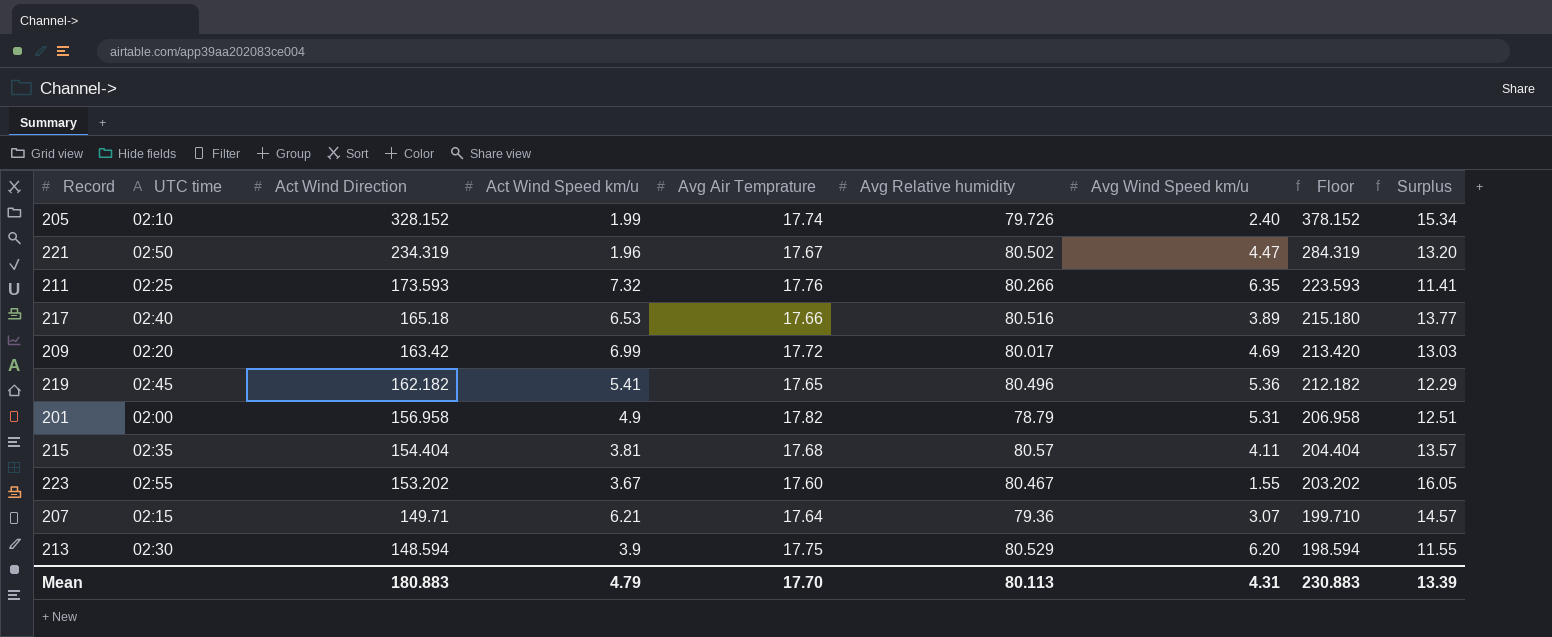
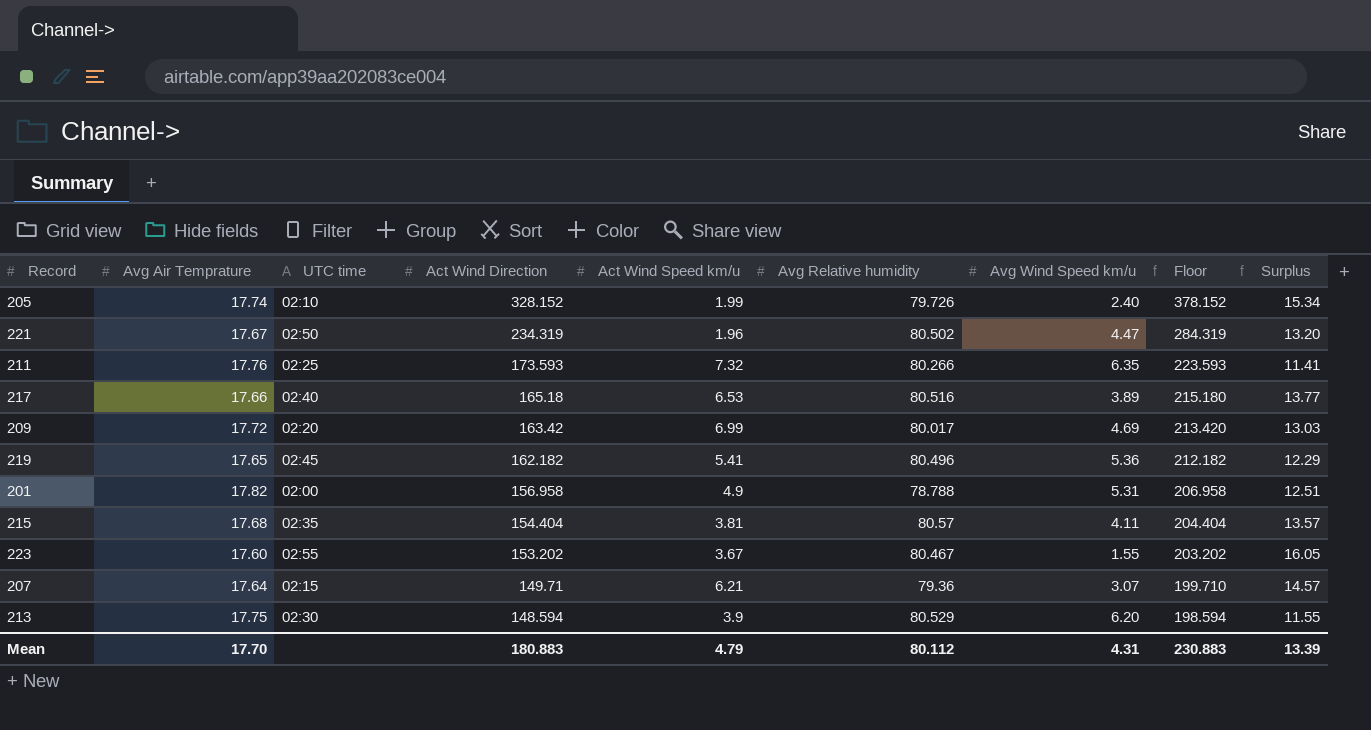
column Avg Air Temprature | position: 5 -> 2
201 | Avg Relative humidity: 78.79 -> 78.788
Mean | Avg Relative humidity: 80.113 -> 80.112

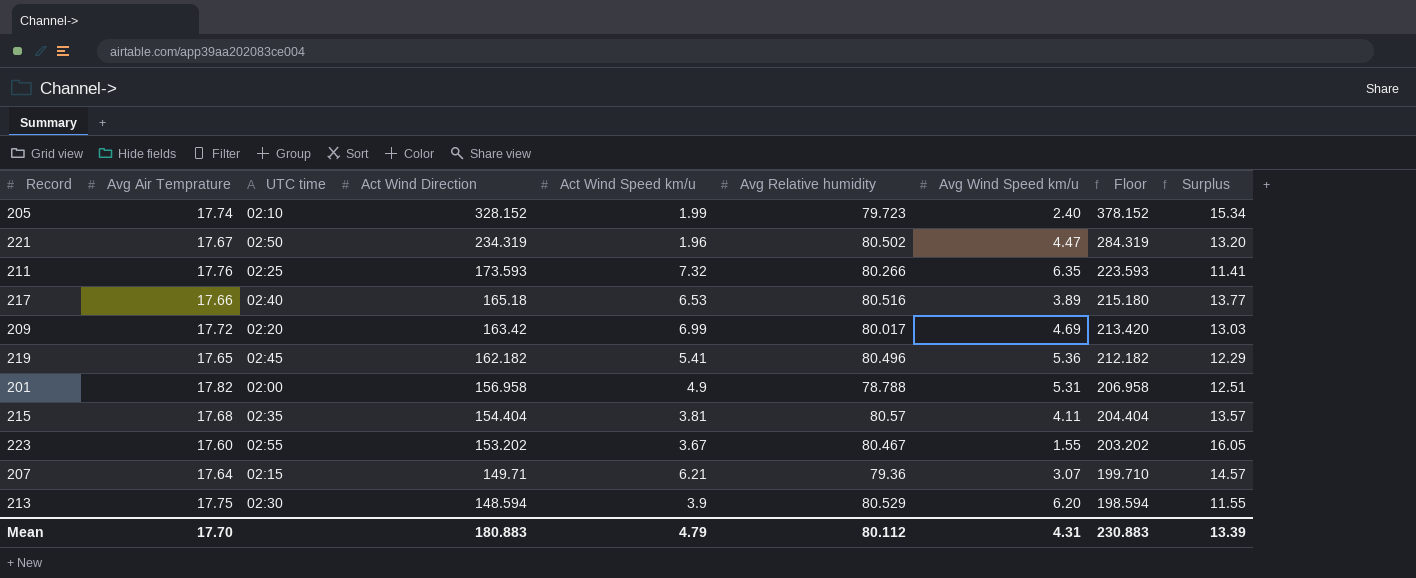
205 | Avg Relative humidity: 79.726 -> 79.723

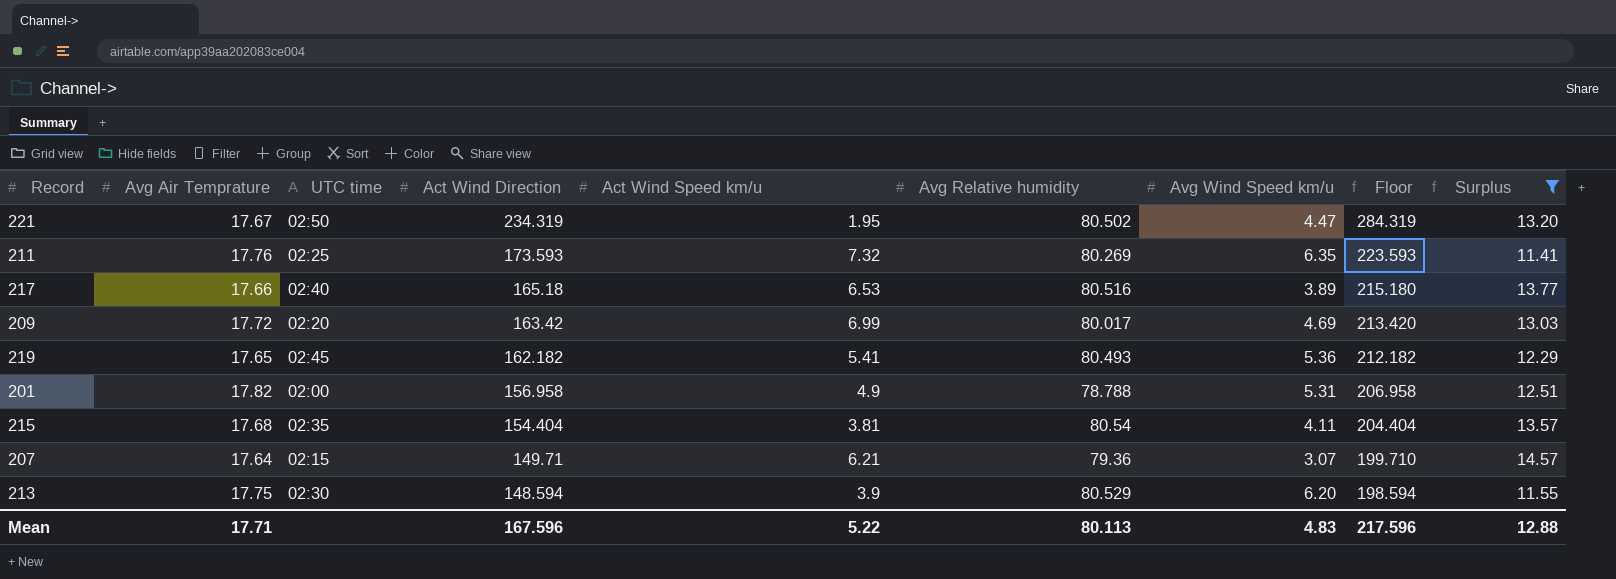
filter: none -> Surplus <= 14.57
221 | Act Wind Speed km/u: 1.96 -> 1.95
211 | Avg Relative humidity: 80.266 -> 80.269
219 | Avg Relative humidity: 80.496 -> 80.493
215 | Avg Relative humidity: 80.57 -> 80.54
Mean | Avg Air Temprature: 17.70 -> 17.71
Mean | Act Wind Direction: 180.883 -> 167.596
Mean | Act Wind Speed km/u: 4.79 -> 5.22
Mean | Avg Relative humidity: 80.112 -> 80.113
Mean | Avg Wind Speed km/u: 4.31 -> 4.83
Mean | Floor: 230.883 -> 217.596
Mean | Surplus: 13.39 -> 12.88

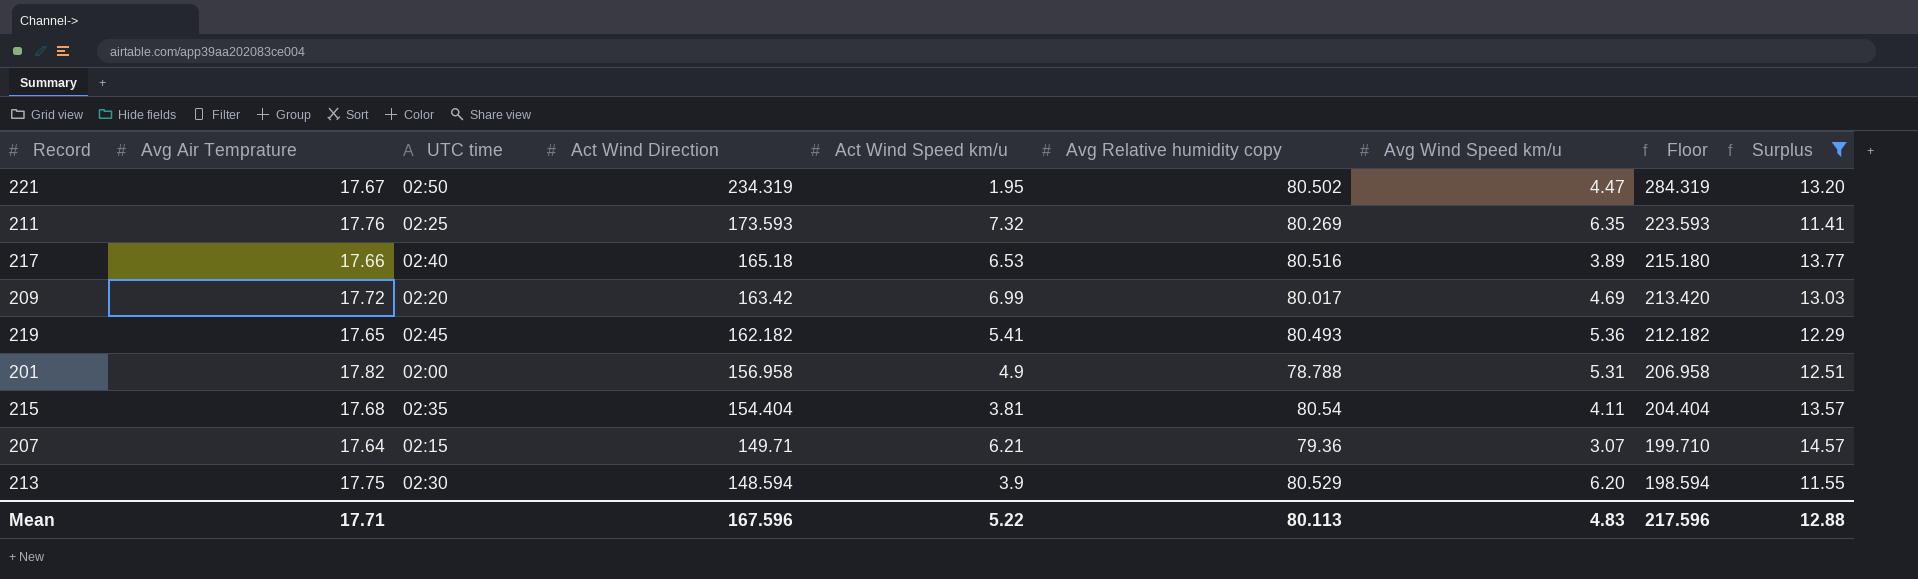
column name: Avg Relative humidity -> Avg Relative humidity copy

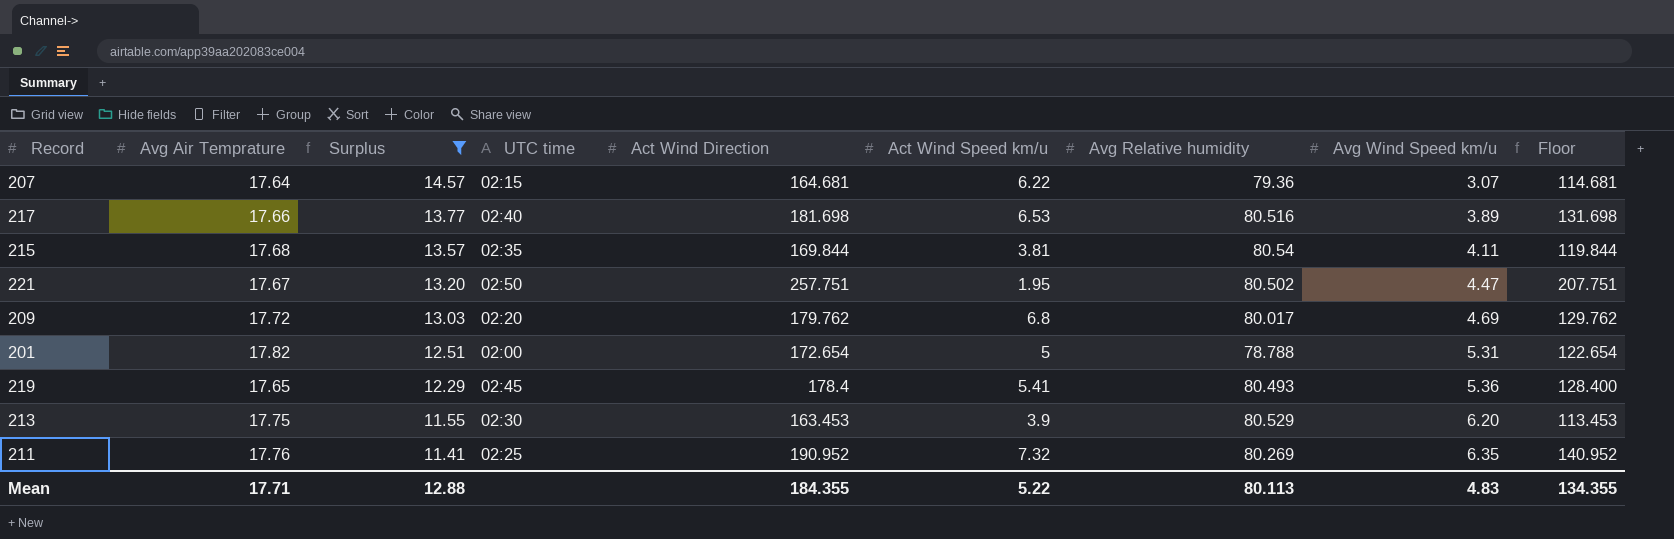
row order: Act Wind Direction descending -> Surplus descending
column Surplus | position: 9 -> 3
column name: Avg Relative humidity copy -> Avg Relative humidity
column Floor | formula: [Act Wind Direction] + 50 -> [Act Wind Direction] - 50
207 | Act Wind Direction: 149.71 -> 164.681
207 | Act Wind Speed km/u: 6.21 -> 6.22
217 | Act Wind Direction: 165.18 -> 181.698
215 | Act Wind Direction: 154.404 -> 169.844
221 | Act Wind Direction: 234.319 -> 257.751
209 | Act Wind Direction: 163.42 -> 179.762
209 | Act Wind Speed km/u: 6.99 -> 6.8
201 | Act Wind Direction: 156.958 -> 172.654
201 | Act Wind Speed km/u: 4.9 -> 5
219 | Act Wind Direction: 162.182 -> 178.4
213 | Act Wind Direction: 148.594 -> 163.453
211 | Act Wind Direction: 173.593 -> 190.952
Mean | Act Wind Direction: 167.596 -> 184.355
Mean | Floor: 217.596 -> 134.355

